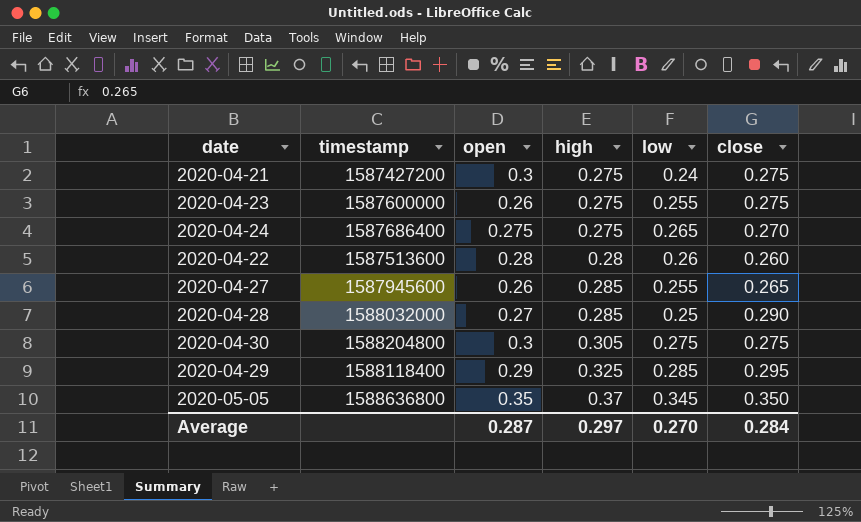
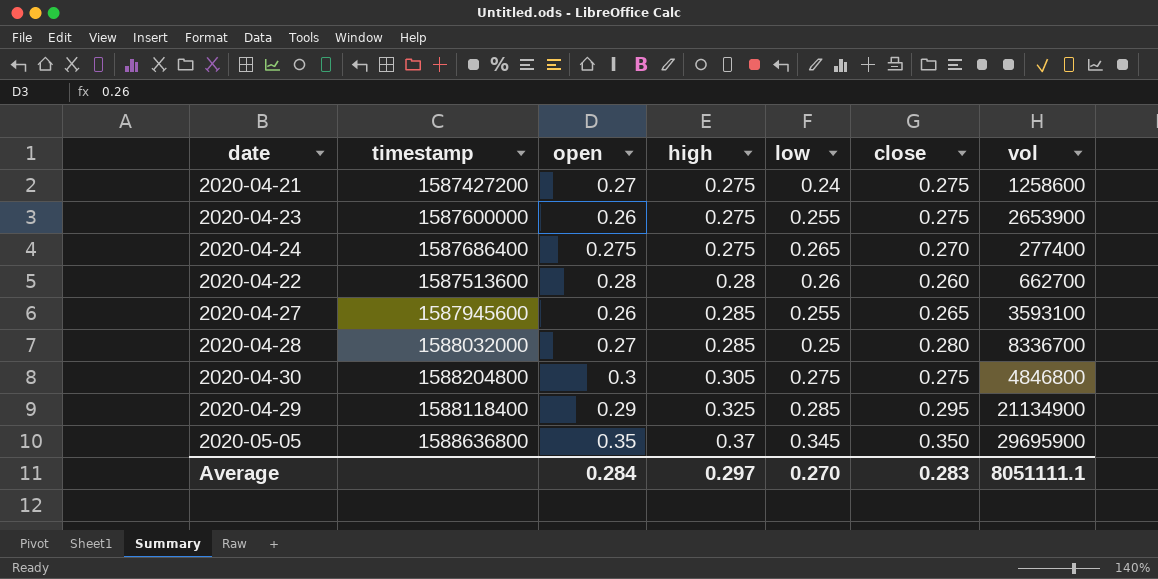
column vol | position: none -> 7
2020-04-21 | open: 0.3 -> 0.27
2020-04-28 | close: 0.290 -> 0.280
Average | open: 0.287 -> 0.284
Average | close: 0.284 -> 0.283

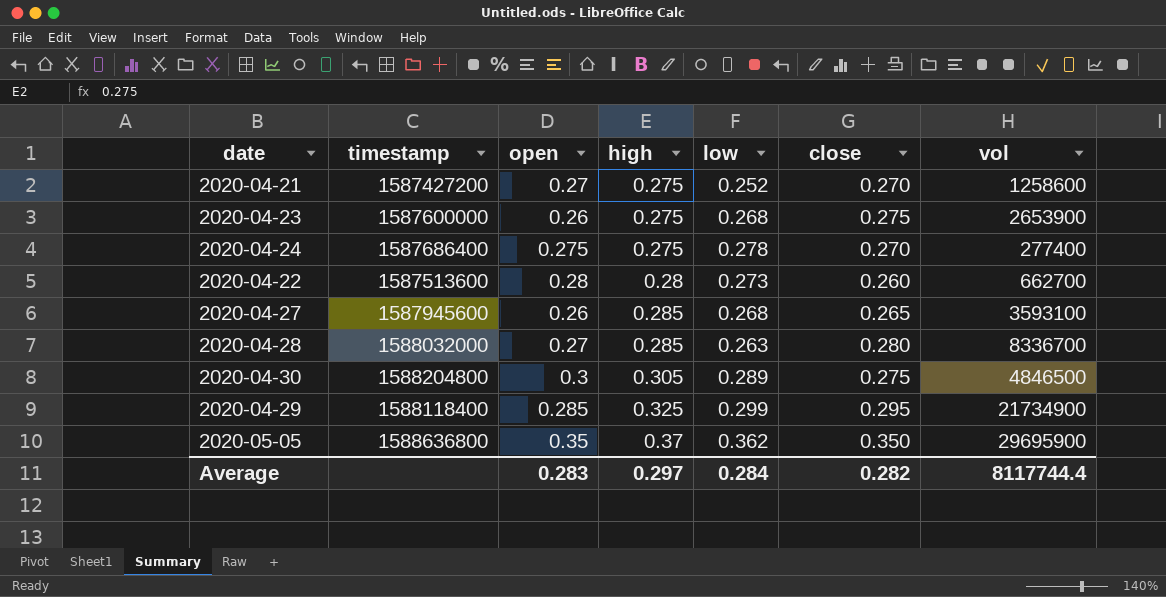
2020-04-21 | low: 0.24 -> 0.252
2020-04-21 | close: 0.275 -> 0.270
2020-04-23 | low: 0.255 -> 0.268
2020-04-24 | low: 0.265 -> 0.278
2020-04-22 | low: 0.26 -> 0.273
2020-04-27 | low: 0.255 -> 0.268
2020-04-28 | low: 0.25 -> 0.263
2020-04-30 | low: 0.275 -> 0.289
2020-04-30 | vol: 4846800 -> 4846500
2020-04-29 | open: 0.29 -> 0.285
2020-04-29 | low: 0.285 -> 0.299
2020-04-29 | vol: 21134900 -> 21734900
2020-05-05 | low: 0.345 -> 0.362
Average | open: 0.284 -> 0.283
Average | low: 0.270 -> 0.284
Average | close: 0.283 -> 0.282
Average | vol: 8051111.1 -> 8117744.4

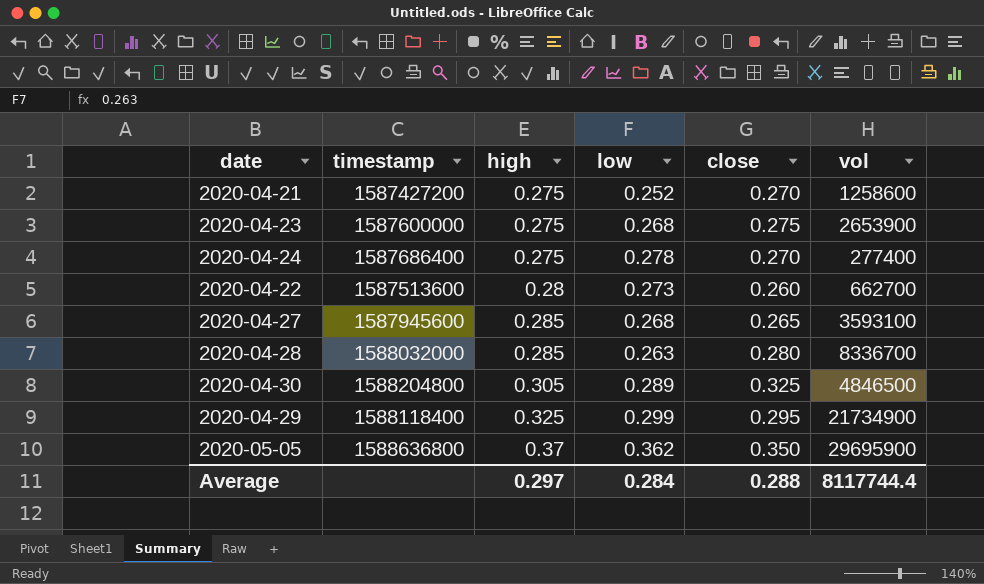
column open | position: 3 -> none
2020-04-30 | close: 0.275 -> 0.325
Average | close: 0.282 -> 0.288

